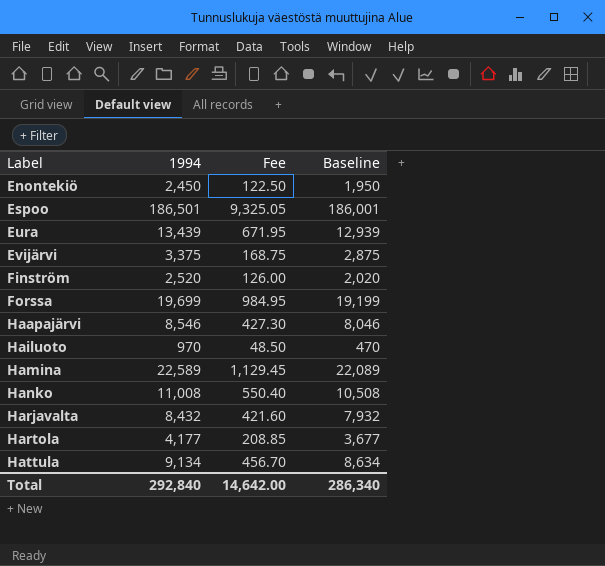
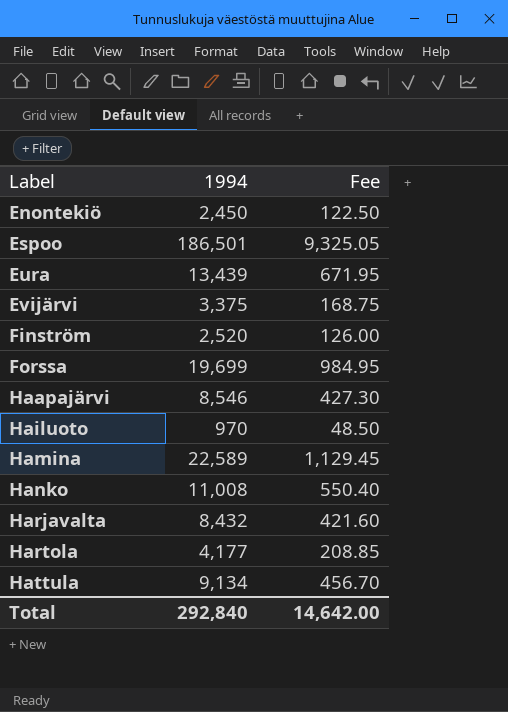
column Baseline | formula: [1994] - 500 -> none

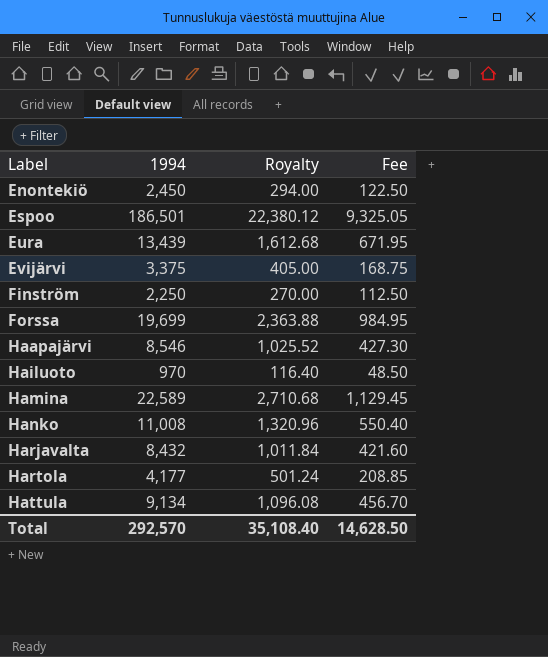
column Royalty | formula: none -> [1994] * 0.12
Finström | 1994: 2,520 -> 2,250
Finström | Fee: 126.00 -> 112.50
Total | 1994: 292,840 -> 292,570
Total | Fee: 14,642.00 -> 14,628.50

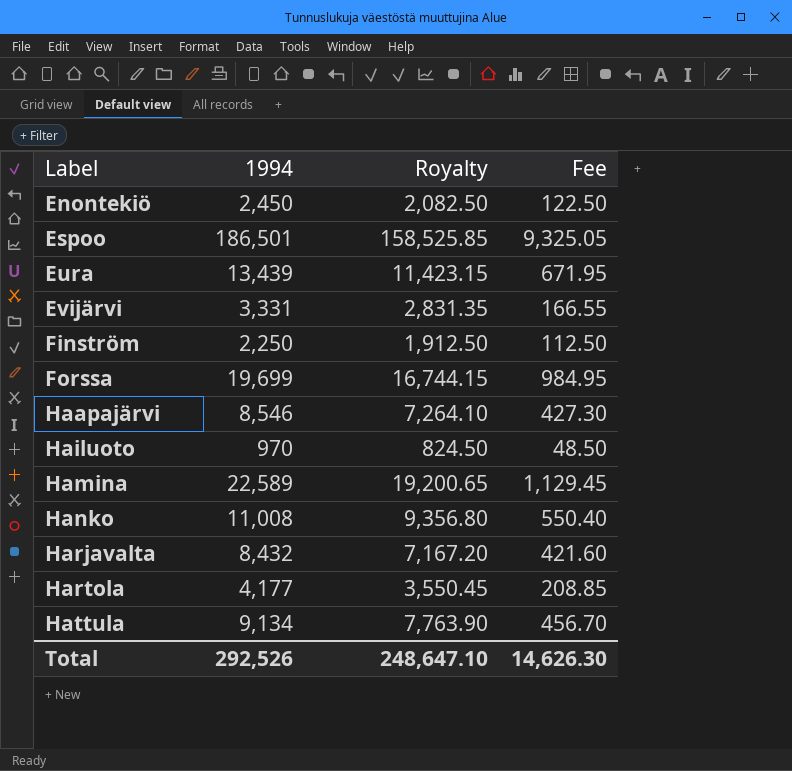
column Royalty | formula: [1994] * 0.12 -> [1994] * 0.85
Evijärvi | 1994: 3,375 -> 3,331
Evijärvi | Fee: 168.75 -> 166.55
Total | 1994: 292,570 -> 292,526
Total | Royalty: 35,108.40 -> 248,647.10
Total | Fee: 14,628.50 -> 14,626.30

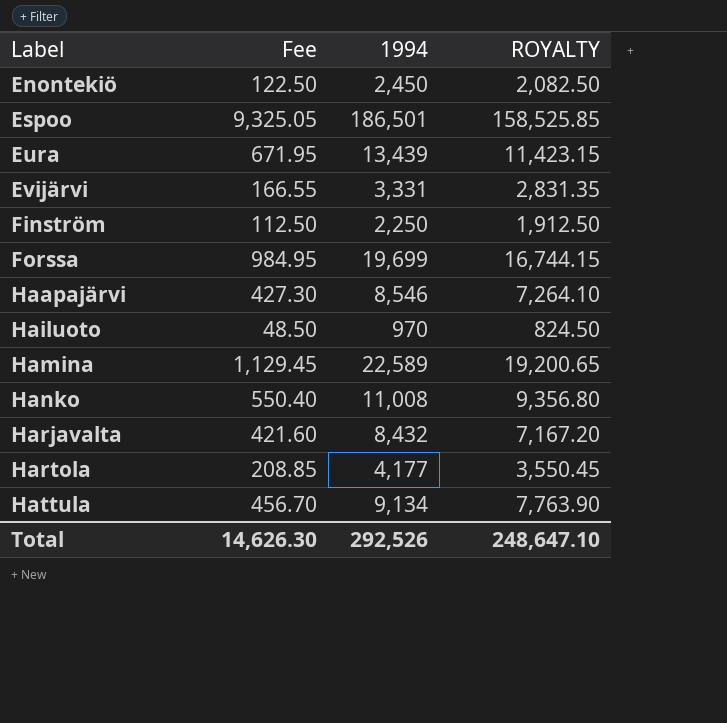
column Fee | position: 4 -> 2
column name: Royalty -> ROYALTY

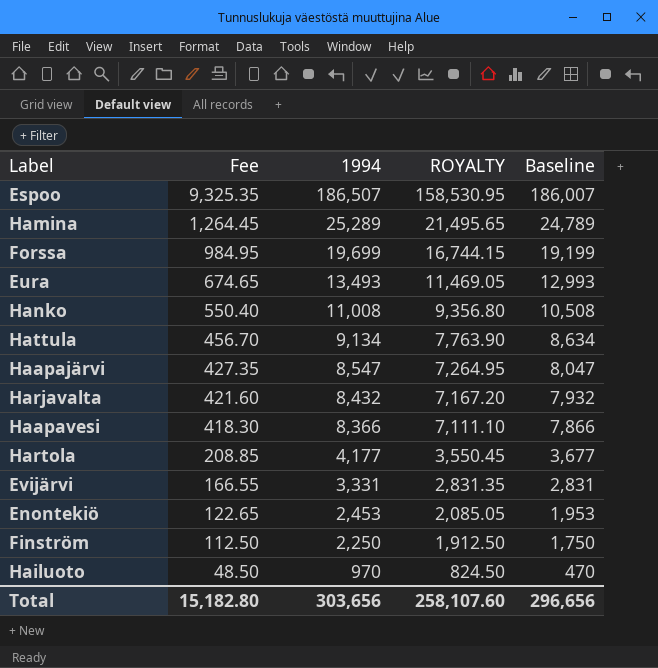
row order: Label ascending -> Fee descending
column Baseline | formula: none -> [1994] - 500
Espoo | Fee: 9,325.05 -> 9,325.35
Espoo | 1994: 186,501 -> 186,507
Espoo | ROYALTY: 158,525.85 -> 158,530.95
Hamina | Fee: 1,129.45 -> 1,264.45
Hamina | 1994: 22,589 -> 25,289
Hamina | ROYALTY: 19,200.65 -> 21,495.65
Eura | Fee: 671.95 -> 674.65
Eura | 1994: 13,439 -> 13,493
Eura | ROYALTY: 11,423.15 -> 11,469.05
Haapajärvi | Fee: 427.30 -> 427.35
Haapajärvi | 1994: 8,546 -> 8,547
Haapajärvi | ROYALTY: 7,264.10 -> 7,264.95
row Haapavesi: none -> 418.30 | 8,366 | 7,111.10 | 7,866
Enontekiö | Fee: 122.50 -> 122.65
Enontekiö | 1994: 2,450 -> 2,453
Enontekiö | ROYALTY: 2,082.50 -> 2,085.05
Total | Fee: 14,626.30 -> 15,182.80
Total | 1994: 292,526 -> 303,656
Total | ROYALTY: 248,647.10 -> 258,107.60

